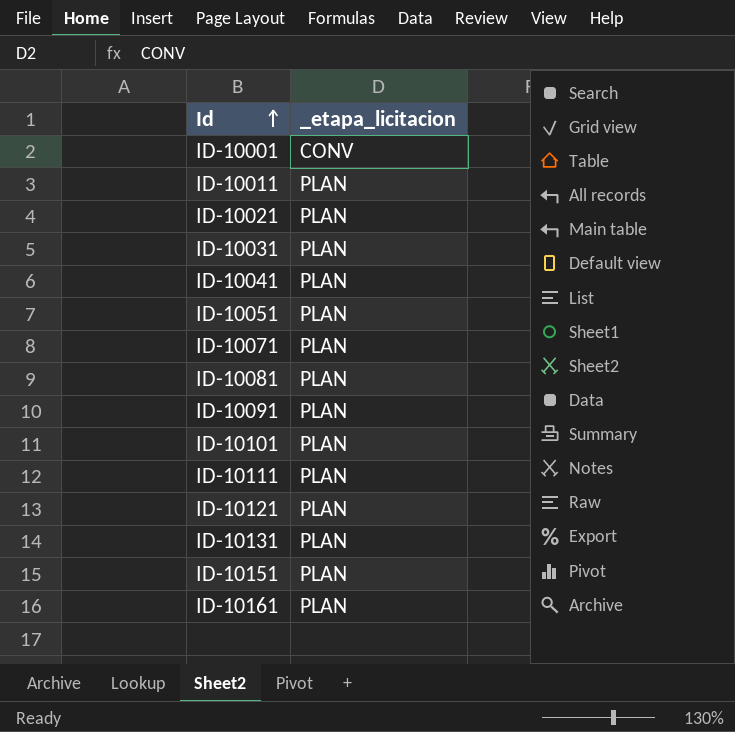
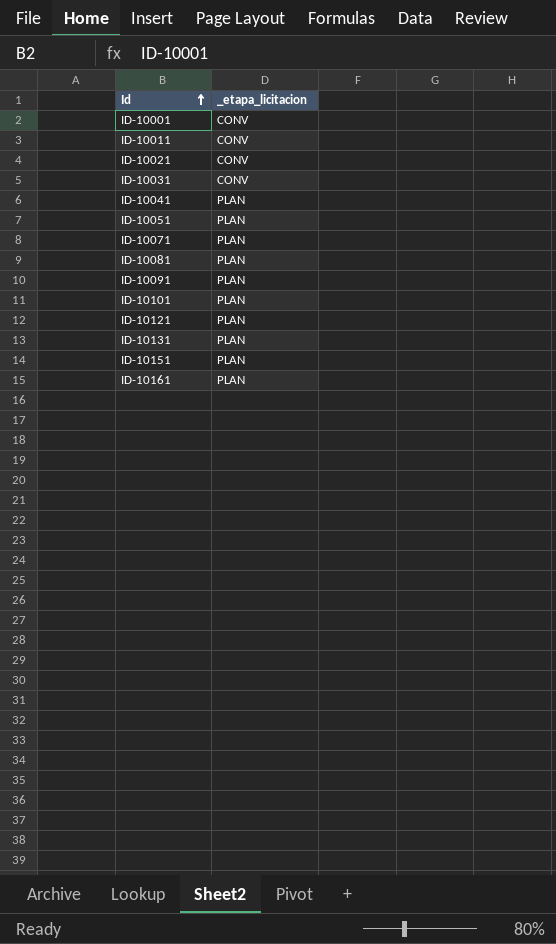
row ID-10111: PLAN -> none
ID-10011 | _etapa_licitacion: PLAN -> CONV
ID-10021 | _etapa_licitacion: PLAN -> CONV
ID-10031 | _etapa_licitacion: PLAN -> CONV

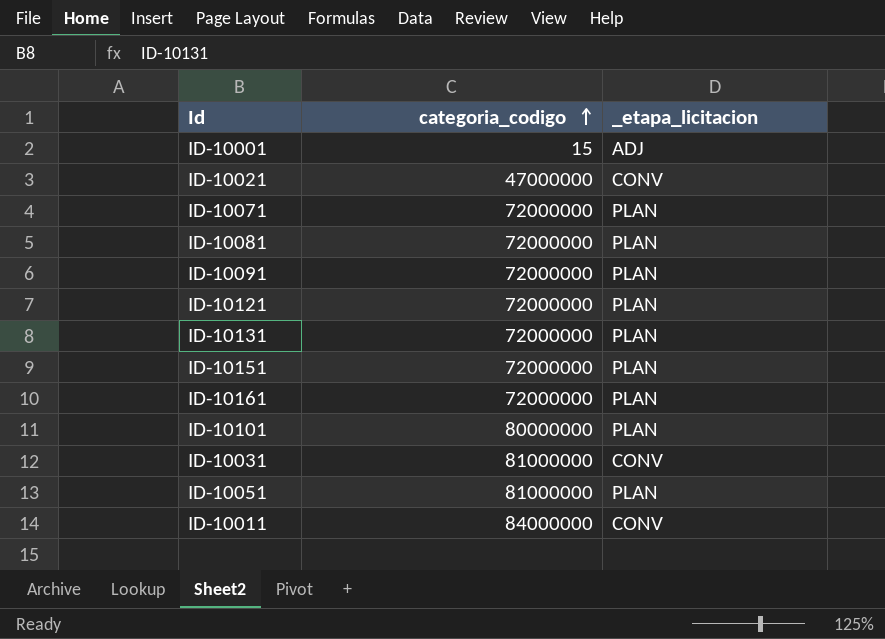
row order: Id ascending -> categoria_codigo ascending
column categoria_codigo | position: none -> 2
row ID-10041: PLAN -> none
ID-10001 | _etapa_licitacion: CONV -> ADJ

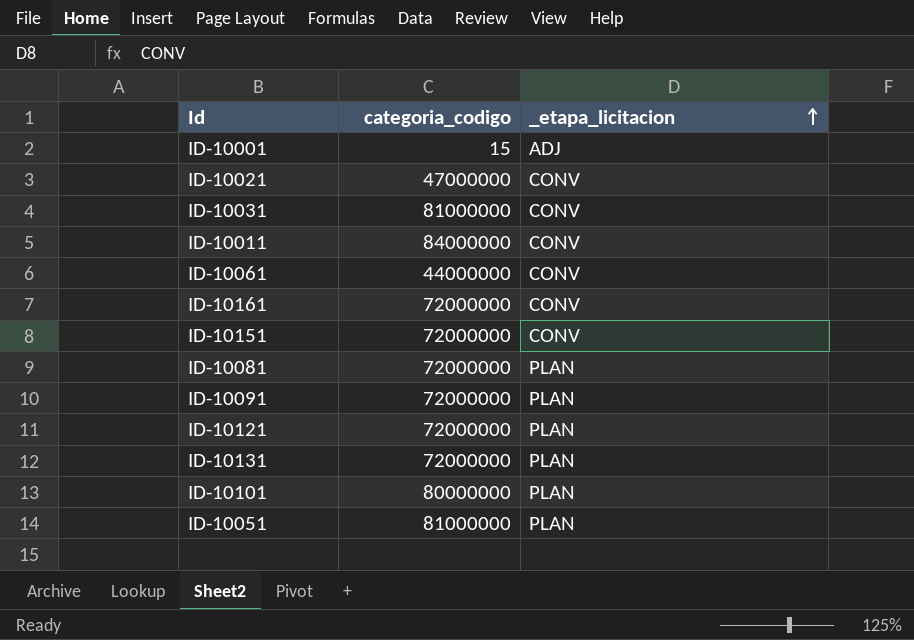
row order: categoria_codigo ascending -> _etapa_licitacion ascending
row ID-10071: 72000000 | PLAN -> none
row ID-10061: none -> 44000000 | CONV
ID-10161 | _etapa_licitacion: PLAN -> CONV
ID-10151 | _etapa_licitacion: PLAN -> CONV

